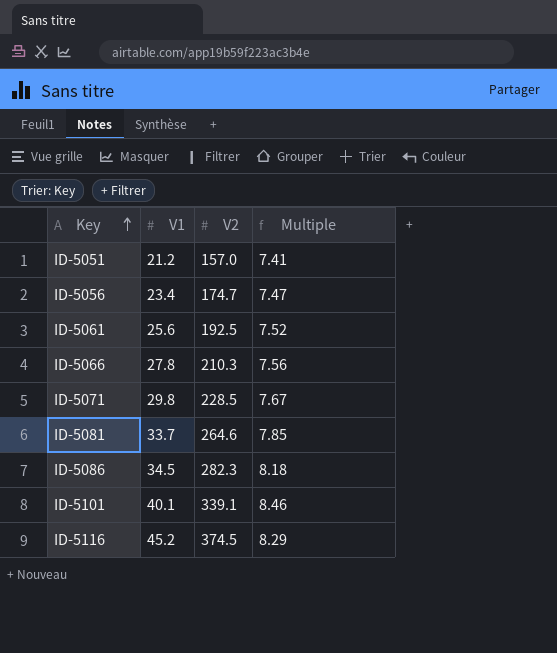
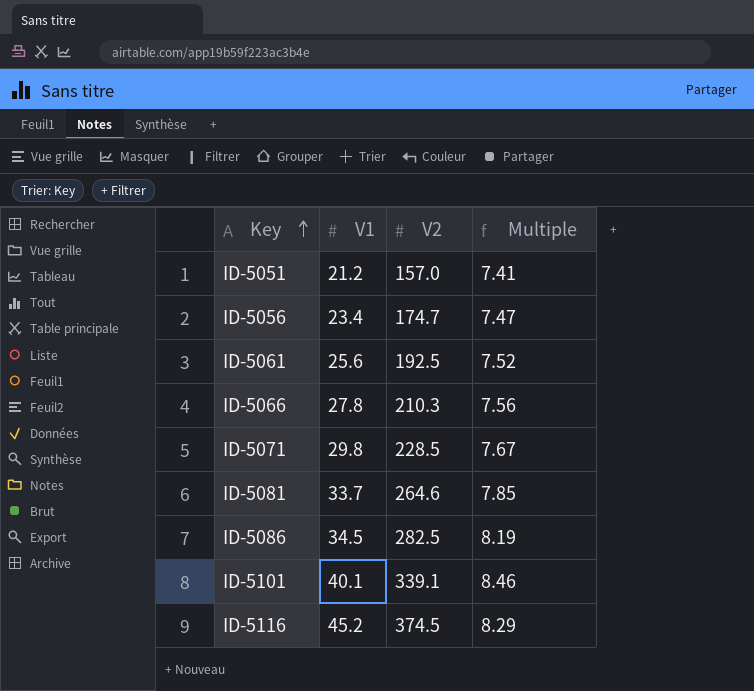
ID-5086 | V2: 282.3 -> 282.5
ID-5086 | Multiple: 8.18 -> 8.19

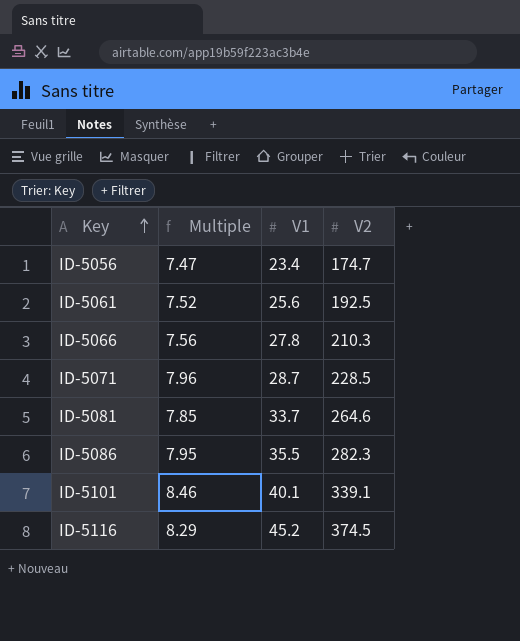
column Multiple | position: 4 -> 2
row ID-5051: 21.2 | 157.0 | 7.41 -> none
ID-5071 | Multiple: 7.67 -> 7.96
ID-5071 | V1: 29.8 -> 28.7
ID-5086 | Multiple: 8.19 -> 7.95
ID-5086 | V1: 34.5 -> 35.5
ID-5086 | V2: 282.5 -> 282.3

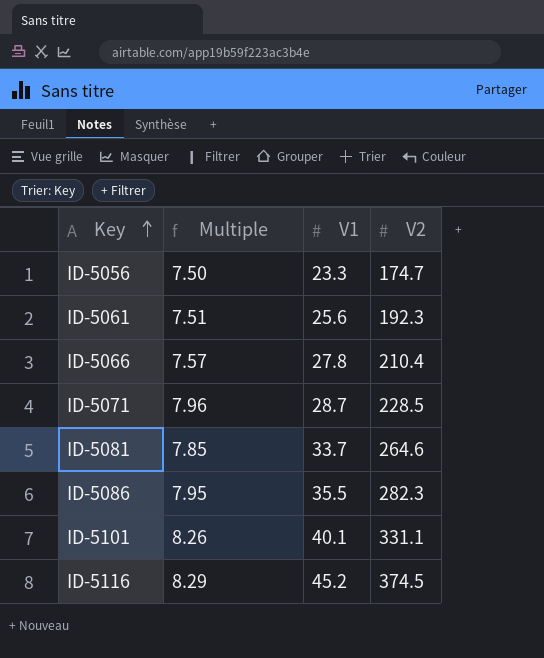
ID-5056 | Multiple: 7.47 -> 7.50
ID-5056 | V1: 23.4 -> 23.3
ID-5061 | Multiple: 7.52 -> 7.51
ID-5061 | V2: 192.5 -> 192.3
ID-5066 | Multiple: 7.56 -> 7.57
ID-5066 | V2: 210.3 -> 210.4
ID-5101 | Multiple: 8.46 -> 8.26
ID-5101 | V2: 339.1 -> 331.1

